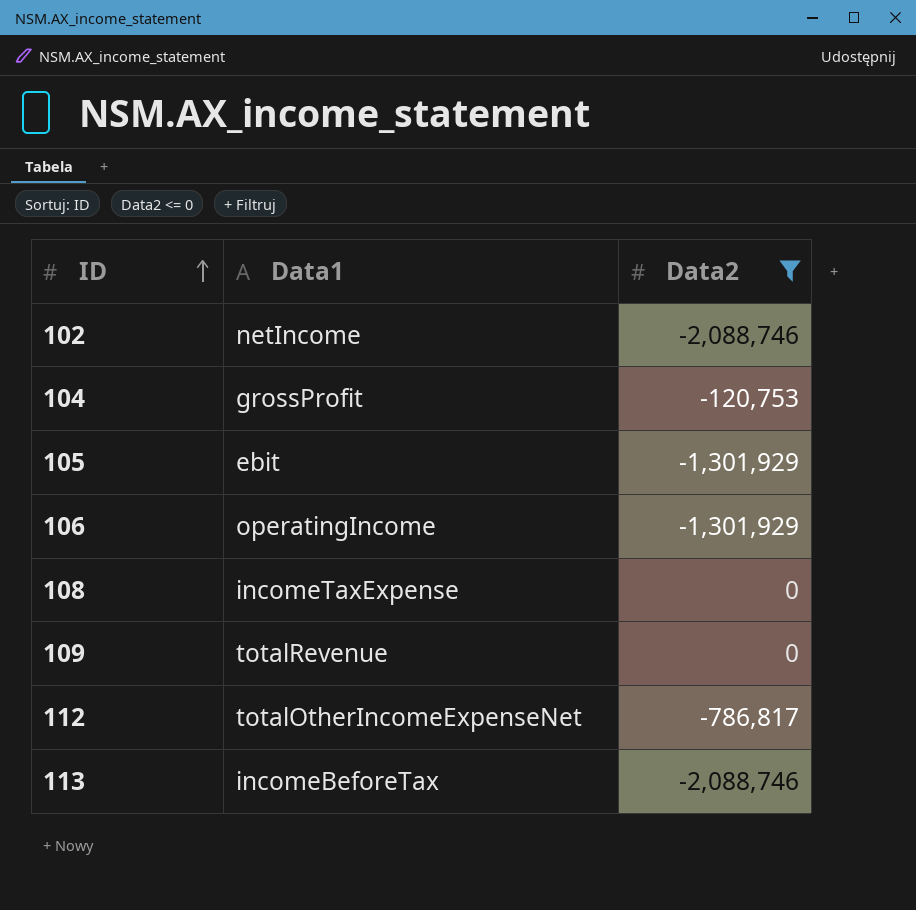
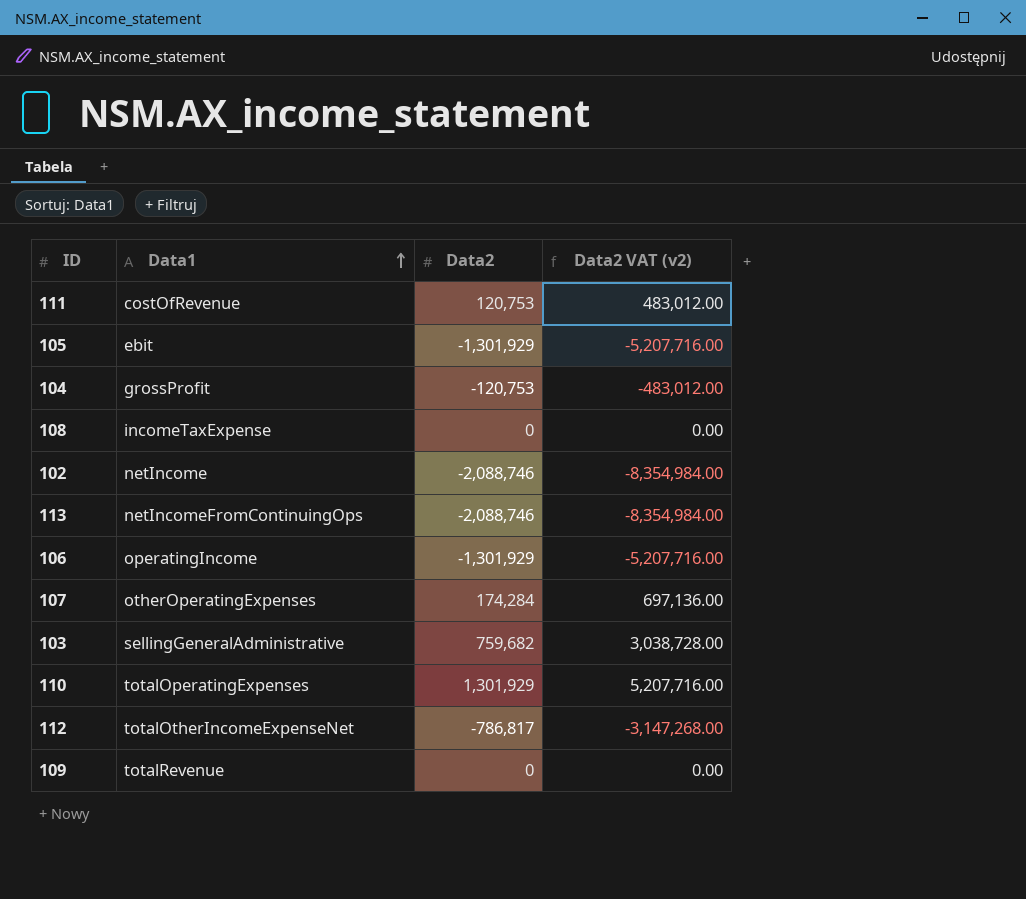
filter: Data2 <= 0 -> none
row order: ID ascending -> Data1 ascending
column Data2 VAT (v2) | formula: none -> [Data2] * 4
113 | Data1: incomeBeforeTax -> netIncomeFromContinuingOps

